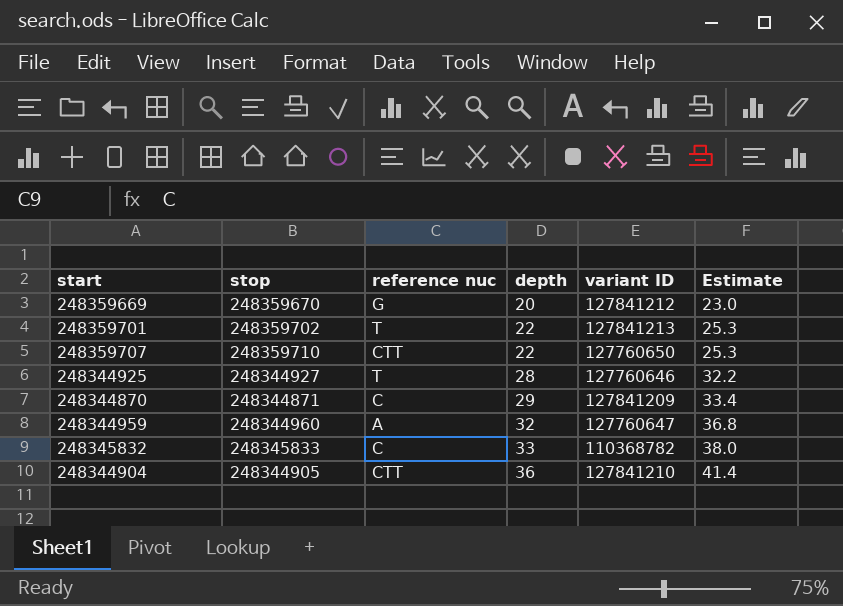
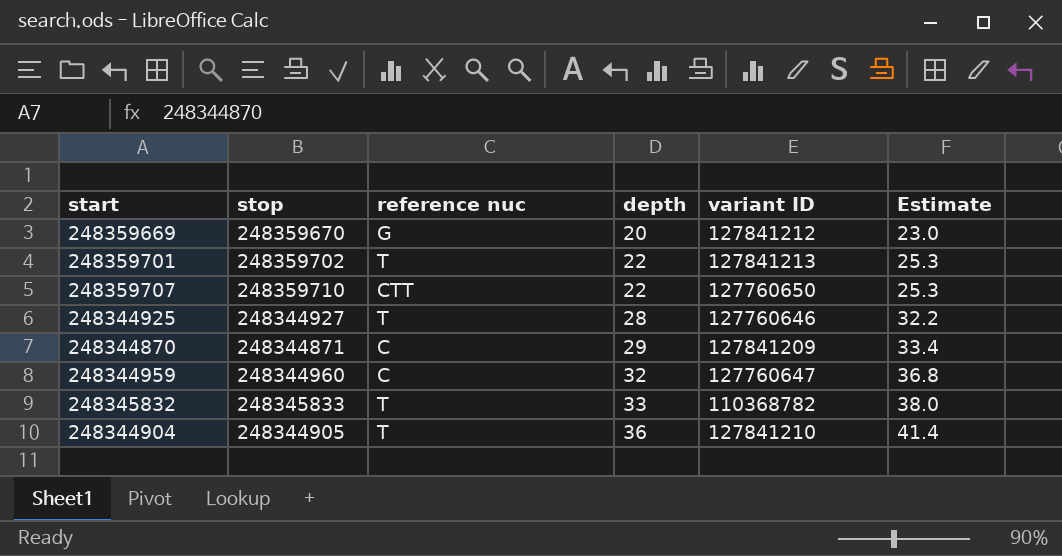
248344959 | reference nuc: A -> C
248345832 | reference nuc: C -> T
248344904 | reference nuc: CTT -> T

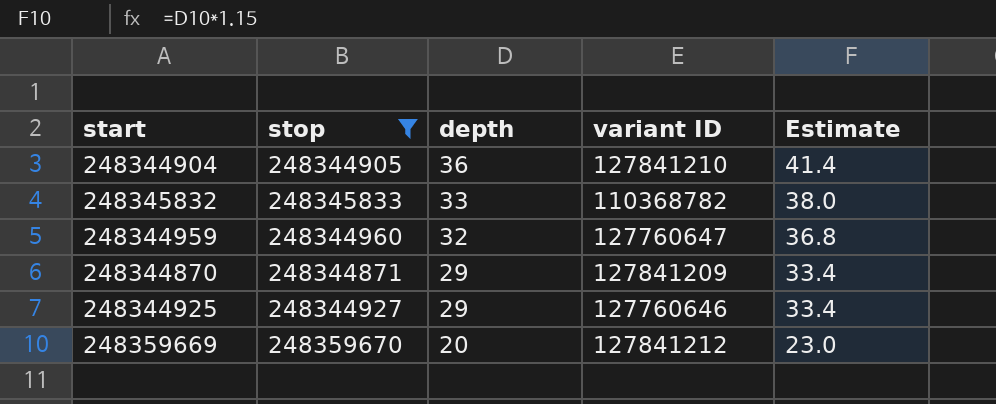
filter: none -> stop <= 248359670
row order: depth ascending -> depth descending
column reference nuc | position: 3 -> none
248344925 | depth: 28 -> 29
248344925 | Estimate: 32.2 -> 33.4

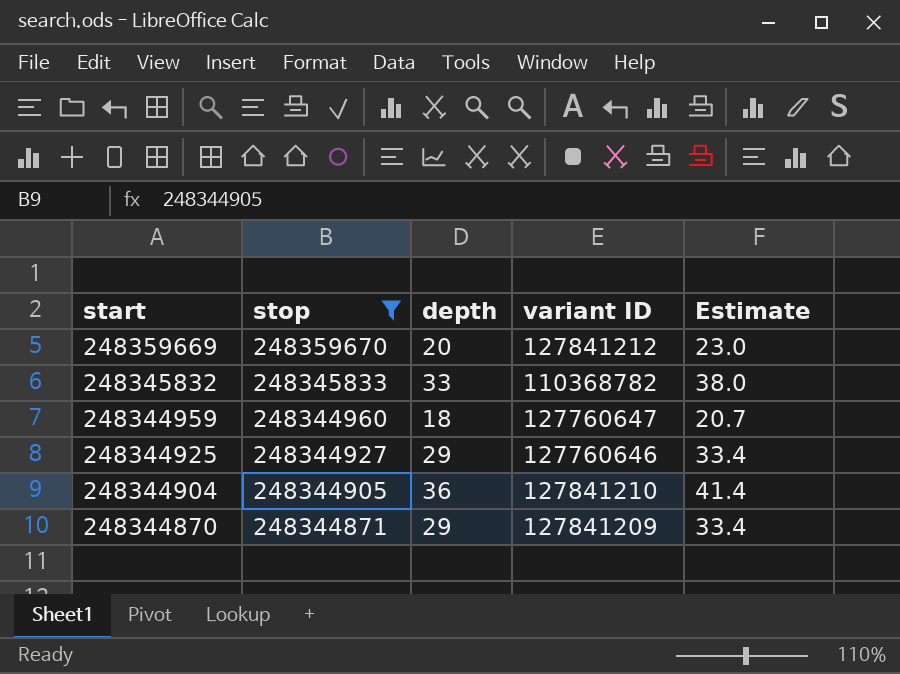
row order: depth descending -> start descending
248344959 | depth: 32 -> 18
248344959 | Estimate: 36.8 -> 20.7

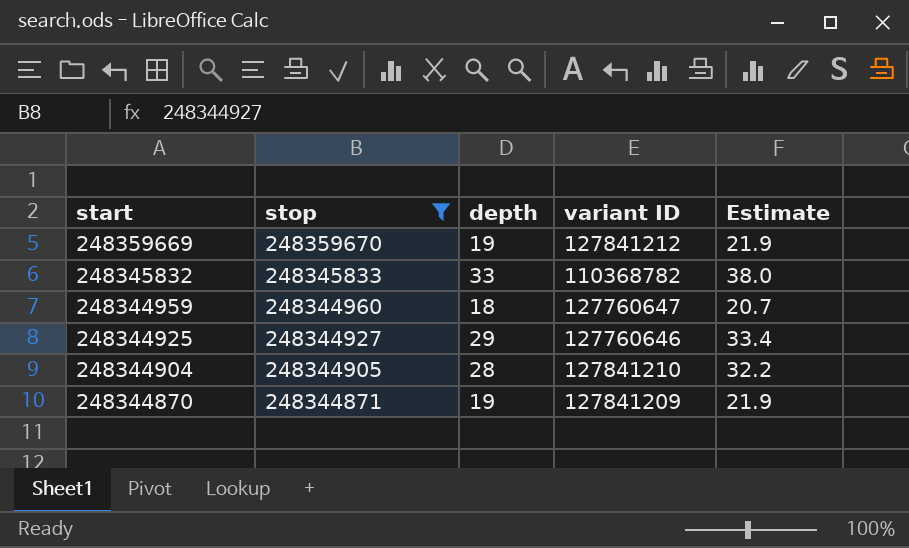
248359669 | depth: 20 -> 19
248359669 | Estimate: 23.0 -> 21.9
248344904 | depth: 36 -> 28
248344904 | Estimate: 41.4 -> 32.2
248344870 | depth: 29 -> 19
248344870 | Estimate: 33.4 -> 21.9

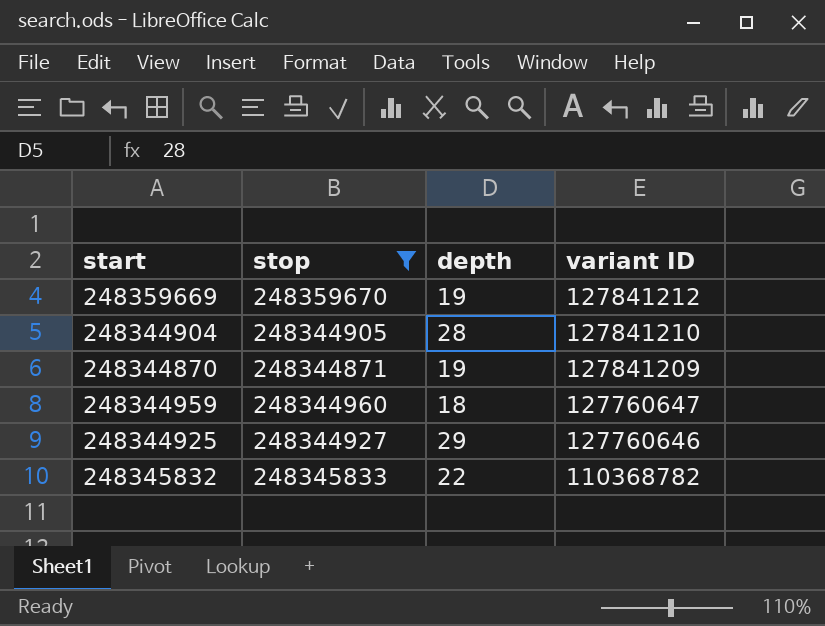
row order: start descending -> variant ID descending
column Estimate | formula: [depth] * 1.15 -> none
248345832 | depth: 33 -> 22

